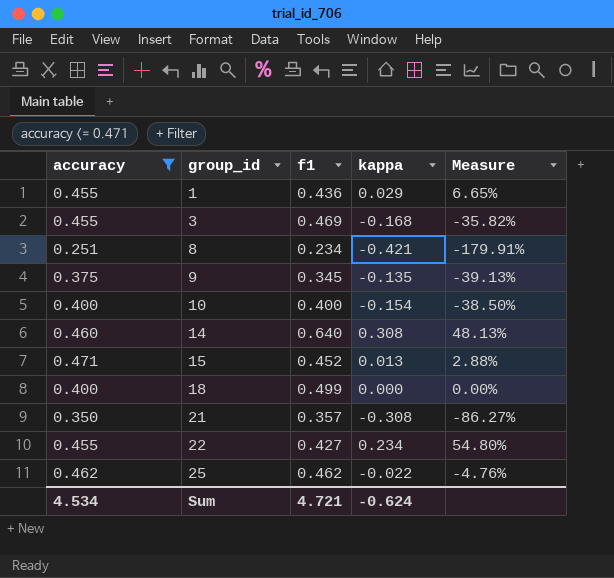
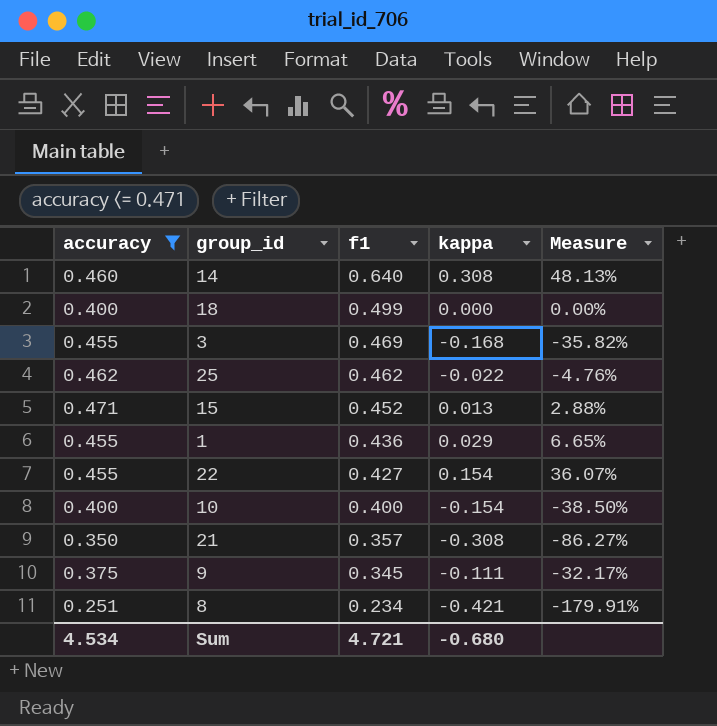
row order: group_id ascending -> f1 descending
22 | kappa: 0.234 -> 0.154
22 | Measure: 54.80% -> 36.07%
9 | kappa: -0.135 -> -0.111
9 | Measure: -39.13% -> -32.17%
Sum | kappa: -0.624 -> -0.680

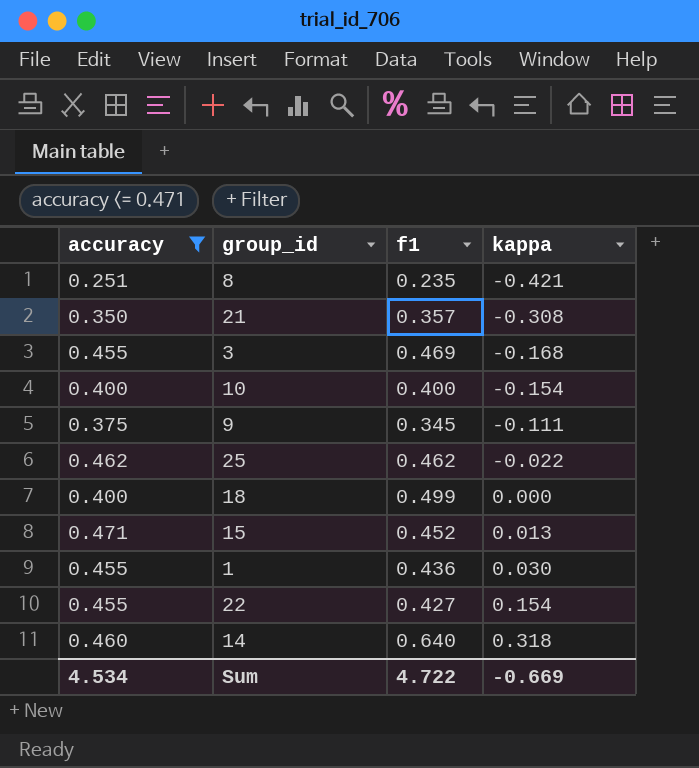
row order: f1 descending -> kappa ascending
column Measure | formula: [kappa] / [f1] -> none
8 | f1: 0.234 -> 0.235
1 | kappa: 0.029 -> 0.030
14 | kappa: 0.308 -> 0.318
Sum | f1: 4.721 -> 4.722
Sum | kappa: -0.680 -> -0.669

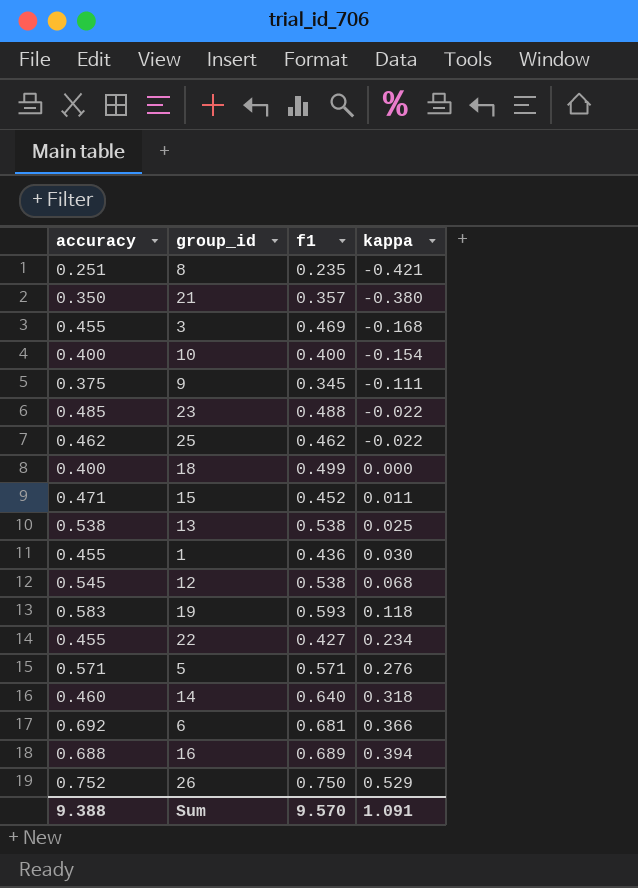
filter: accuracy <= 0.471 -> none
21 | kappa: -0.308 -> -0.380
15 | kappa: 0.013 -> 0.011
22 | kappa: 0.154 -> 0.234
Sum | accuracy: 4.534 -> 9.388
Sum | f1: 4.722 -> 9.570
Sum | kappa: -0.669 -> 1.091

